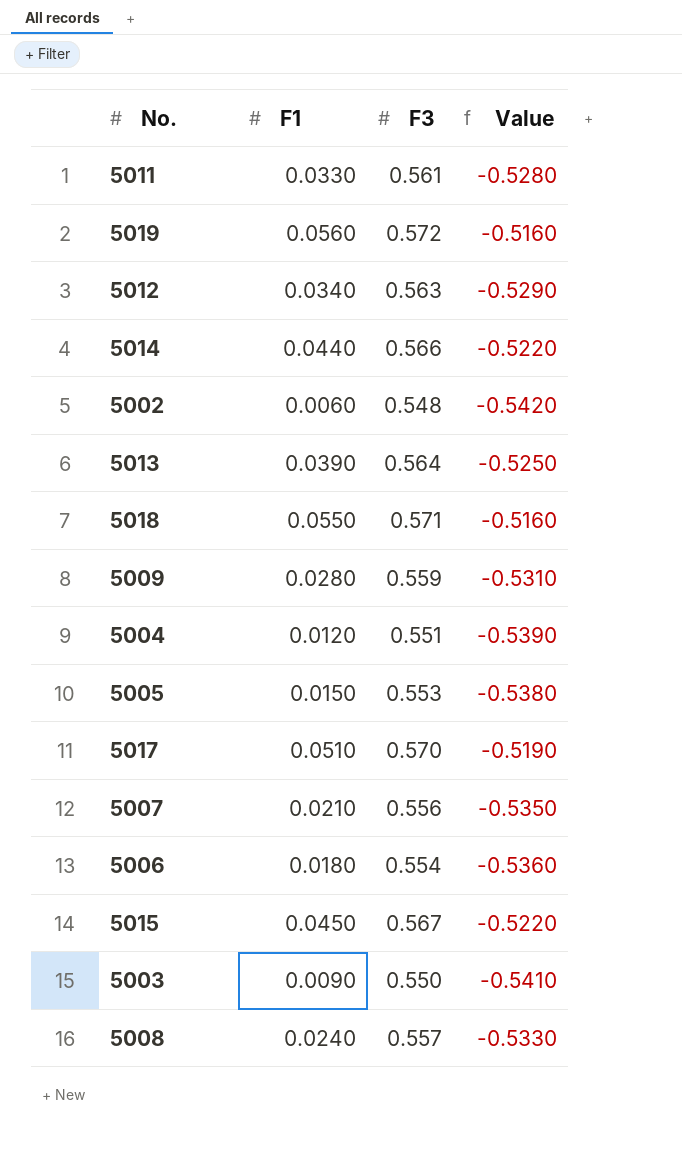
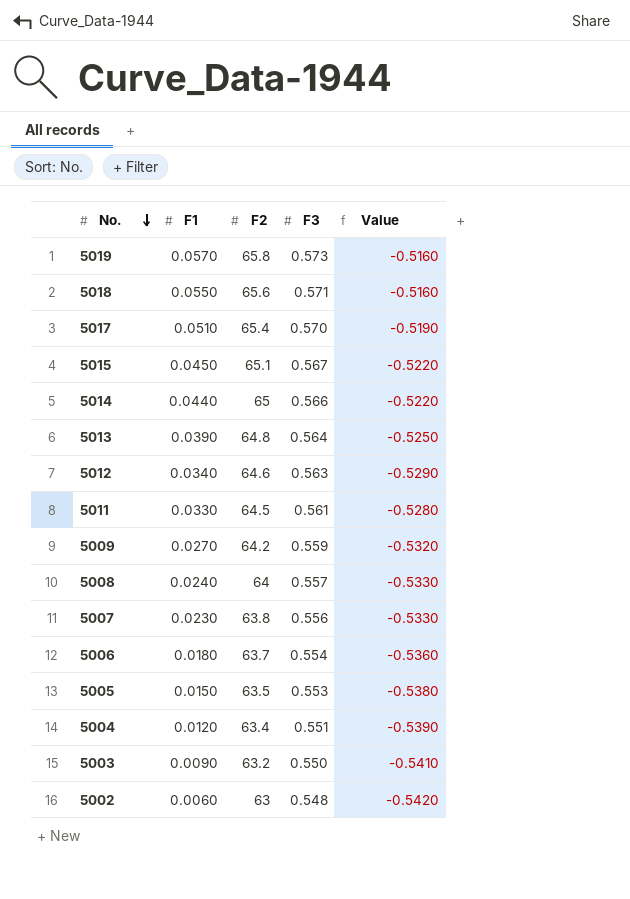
row order: none -> No. descending
column F2 | position: none -> 3
5019 | F1: 0.0560 -> 0.0570
5019 | F3: 0.572 -> 0.573
5009 | F1: 0.0280 -> 0.0270
5009 | Value: -0.5310 -> -0.5320
5007 | F1: 0.0210 -> 0.0230
5007 | Value: -0.5350 -> -0.5330

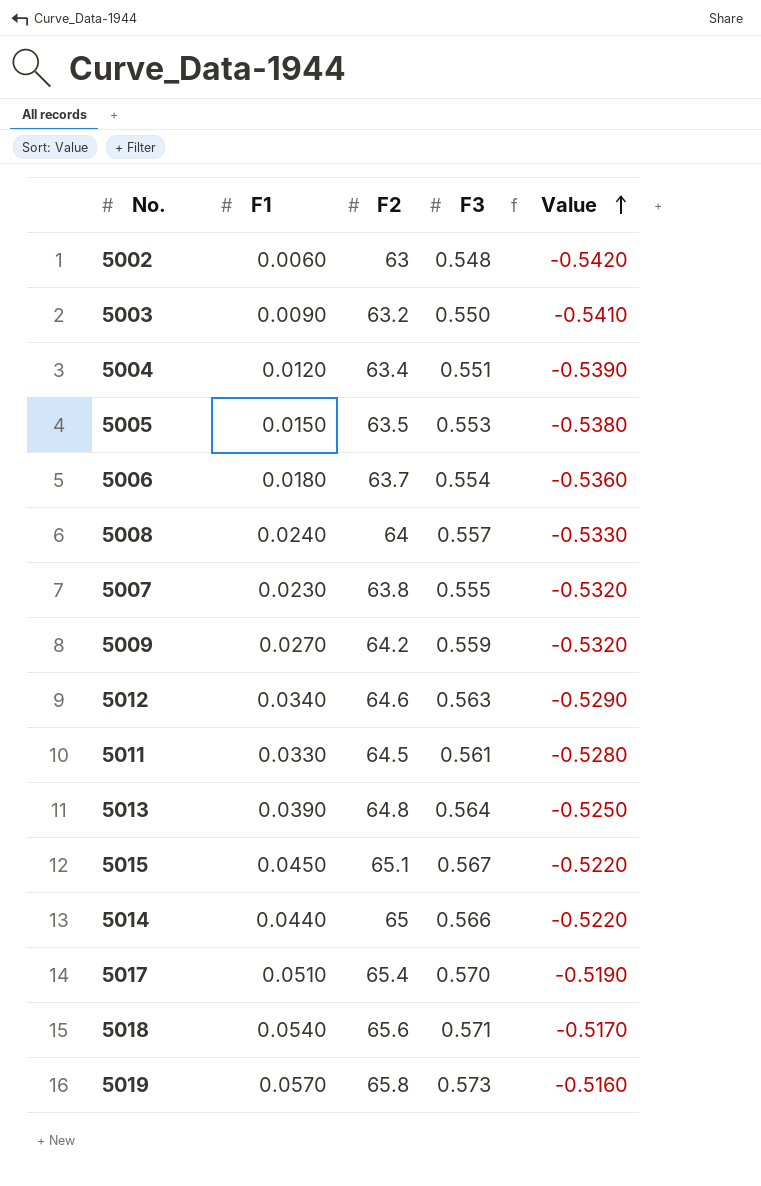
row order: No. descending -> Value ascending
5007 | F3: 0.556 -> 0.555
5007 | Value: -0.5330 -> -0.5320
5018 | F1: 0.0550 -> 0.0540
5018 | Value: -0.5160 -> -0.5170

